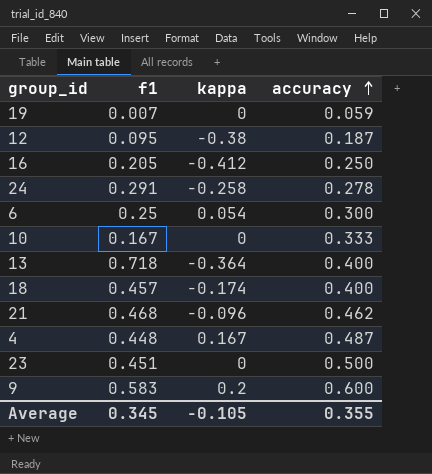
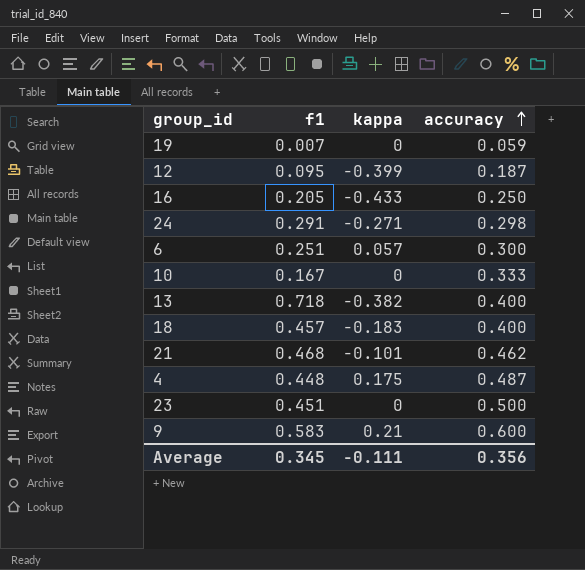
12 | kappa: -0.38 -> -0.399
16 | kappa: -0.412 -> -0.433
24 | kappa: -0.258 -> -0.271
24 | accuracy: 0.278 -> 0.298
6 | f1: 0.25 -> 0.251
6 | kappa: 0.054 -> 0.057
13 | kappa: -0.364 -> -0.382
18 | kappa: -0.174 -> -0.183
21 | kappa: -0.096 -> -0.101
4 | kappa: 0.167 -> 0.175
9 | kappa: 0.2 -> 0.21
Average | kappa: -0.105 -> -0.111
Average | accuracy: 0.355 -> 0.356

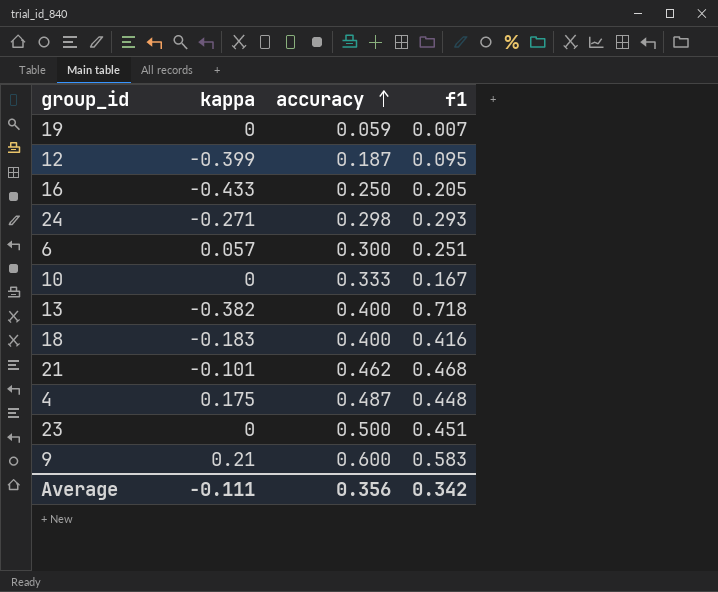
column f1 | position: 2 -> 4
24 | f1: 0.291 -> 0.293
18 | f1: 0.457 -> 0.416
Average | f1: 0.345 -> 0.342

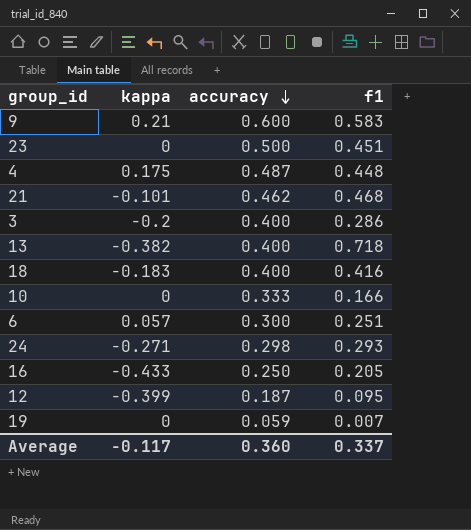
row order: accuracy ascending -> accuracy descending
row 3: none -> -0.2 | 0.400 | 0.286
10 | f1: 0.167 -> 0.166
Average | kappa: -0.111 -> -0.117
Average | accuracy: 0.356 -> 0.360
Average | f1: 0.342 -> 0.337

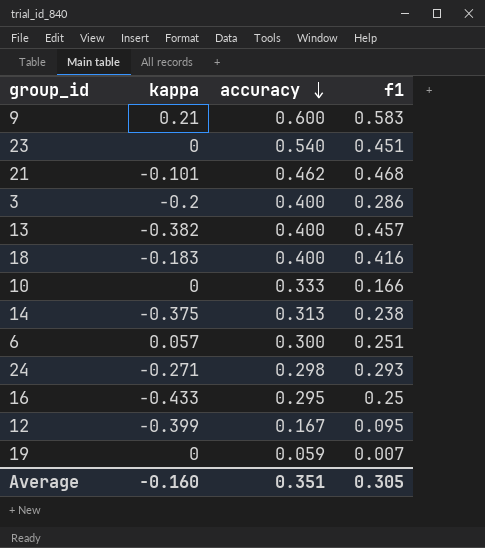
row 4: 0.175 | 0.487 | 0.448 -> none
23 | accuracy: 0.500 -> 0.540
13 | f1: 0.718 -> 0.457
row 14: none -> -0.375 | 0.313 | 0.238
16 | accuracy: 0.250 -> 0.295
16 | f1: 0.205 -> 0.25
12 | accuracy: 0.187 -> 0.167
Average | kappa: -0.117 -> -0.160
Average | accuracy: 0.360 -> 0.351
Average | f1: 0.337 -> 0.305

